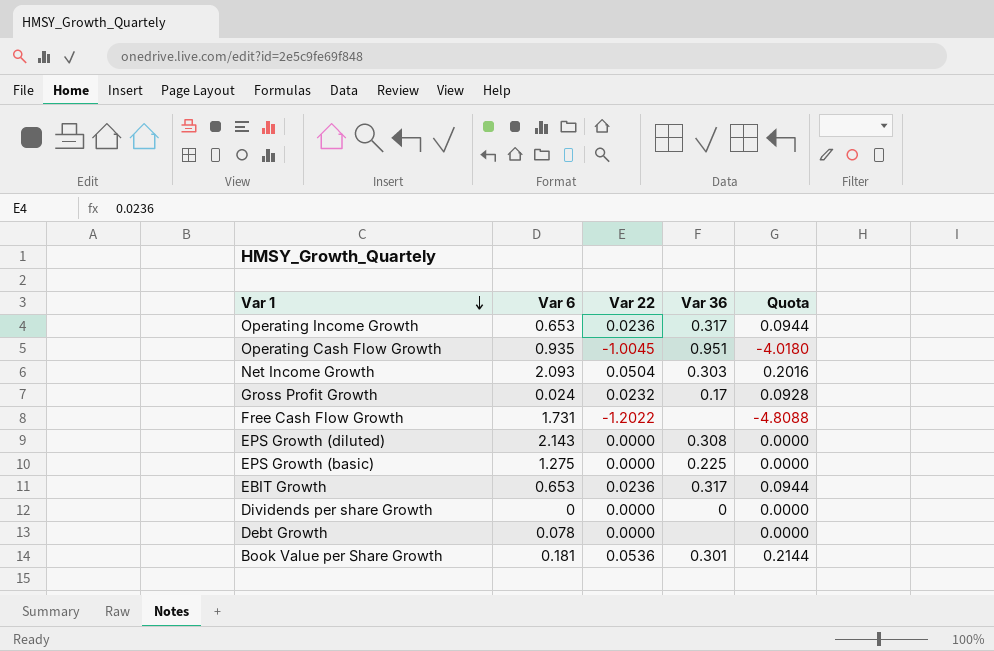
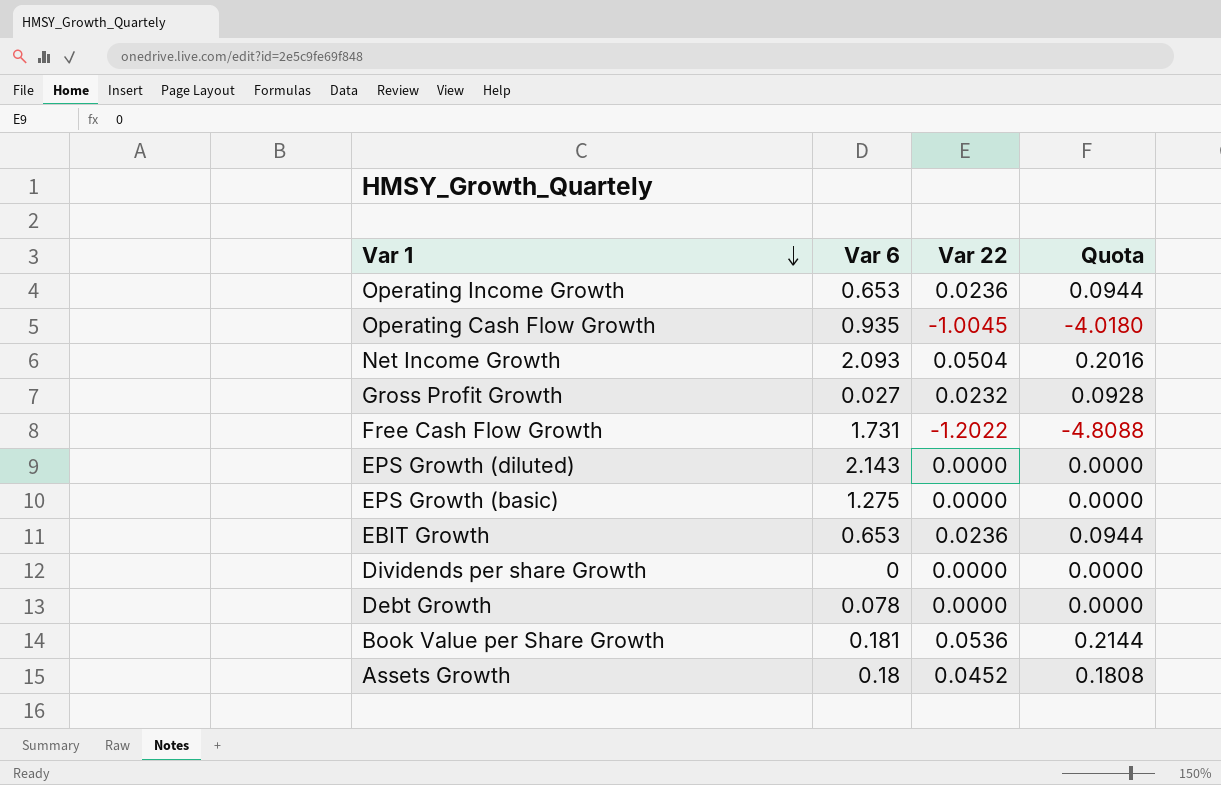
column Var 36 | position: 4 -> none
Gross Profit Growth | Var 6: 0.024 -> 0.027
row Assets Growth: none -> 0.18 | 0.0452 | 0.1808

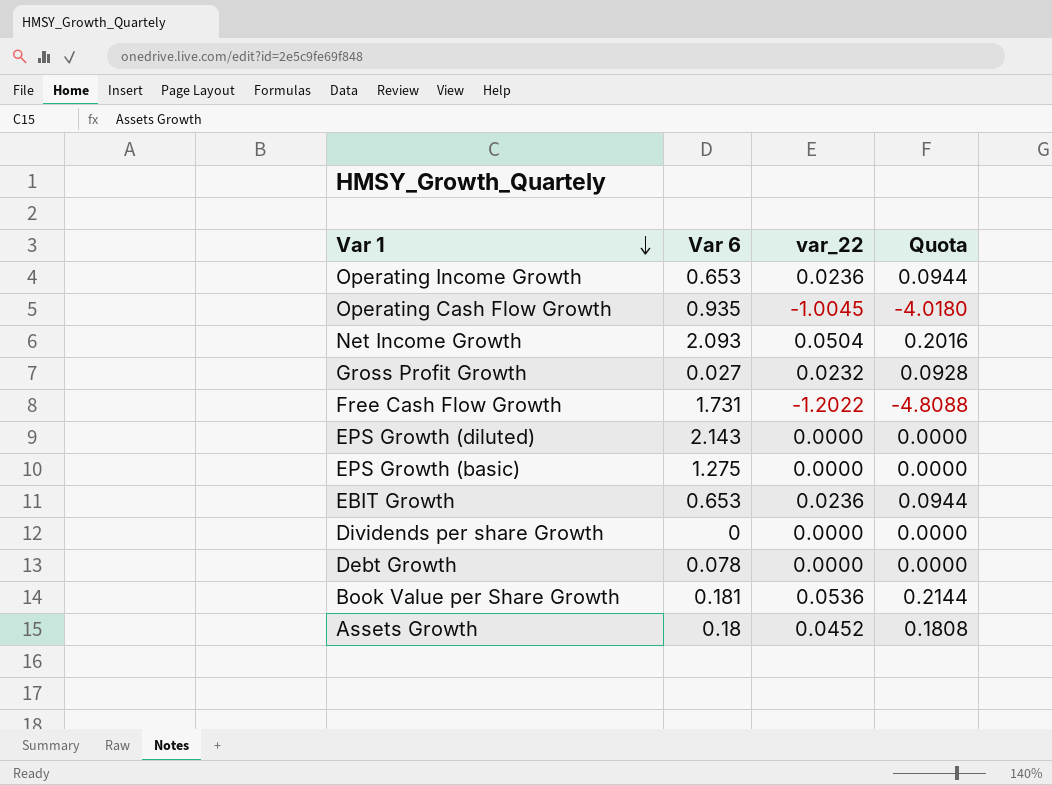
column name: Var 22 -> var_22

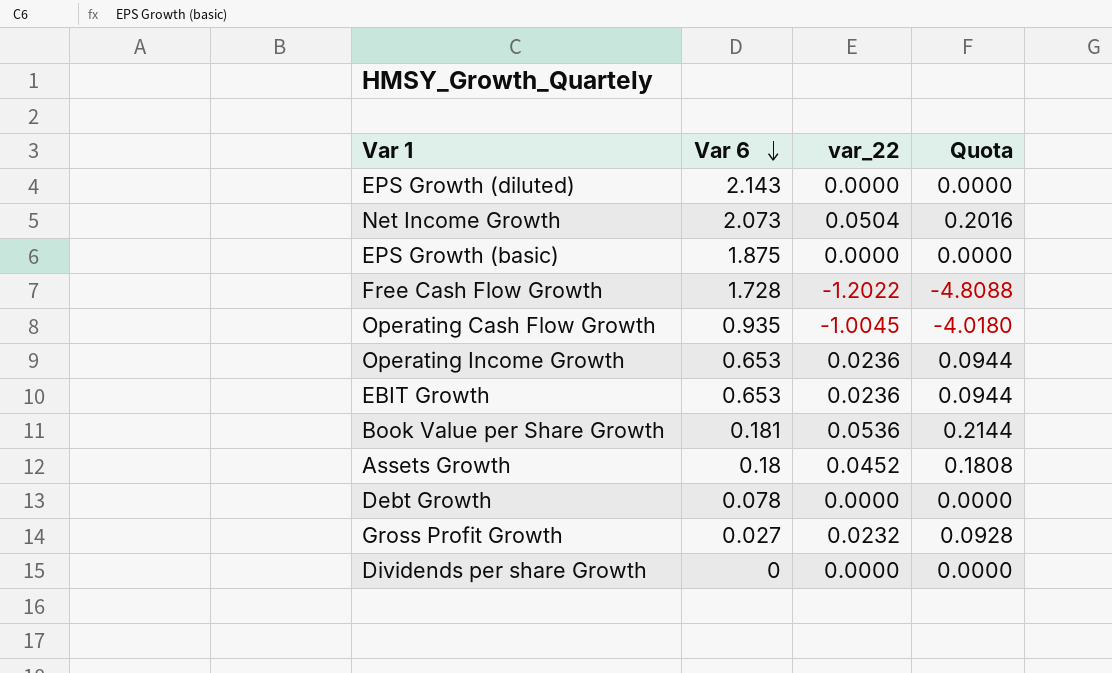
row order: Var 1 descending -> Var 6 descending
Net Income Growth | Var 6: 2.093 -> 2.073
EPS Growth (basic) | Var 6: 1.275 -> 1.875
Free Cash Flow Growth | Var 6: 1.731 -> 1.728

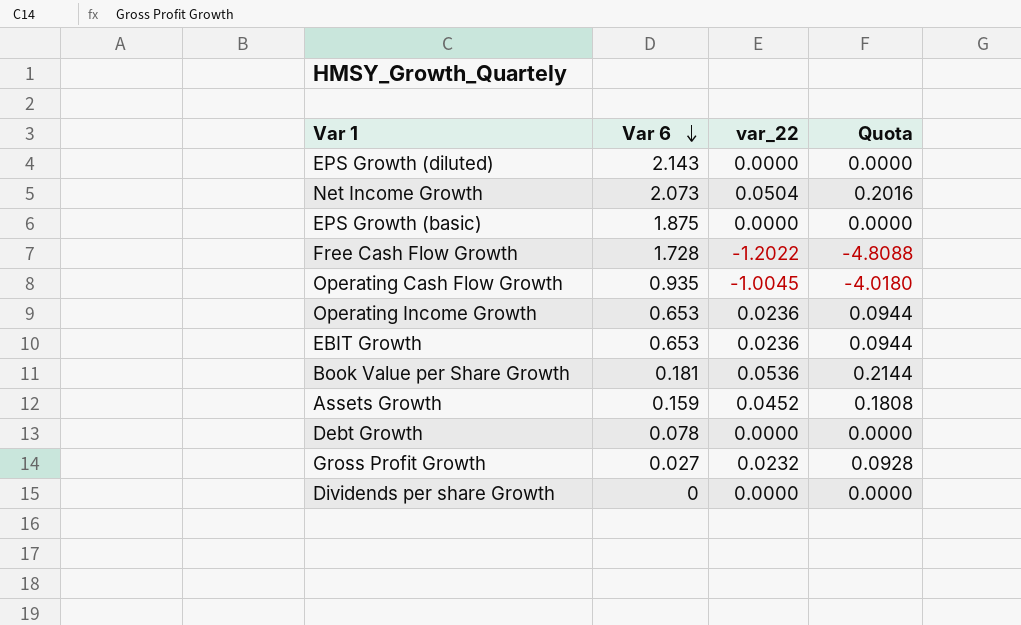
Assets Growth | Var 6: 0.18 -> 0.159

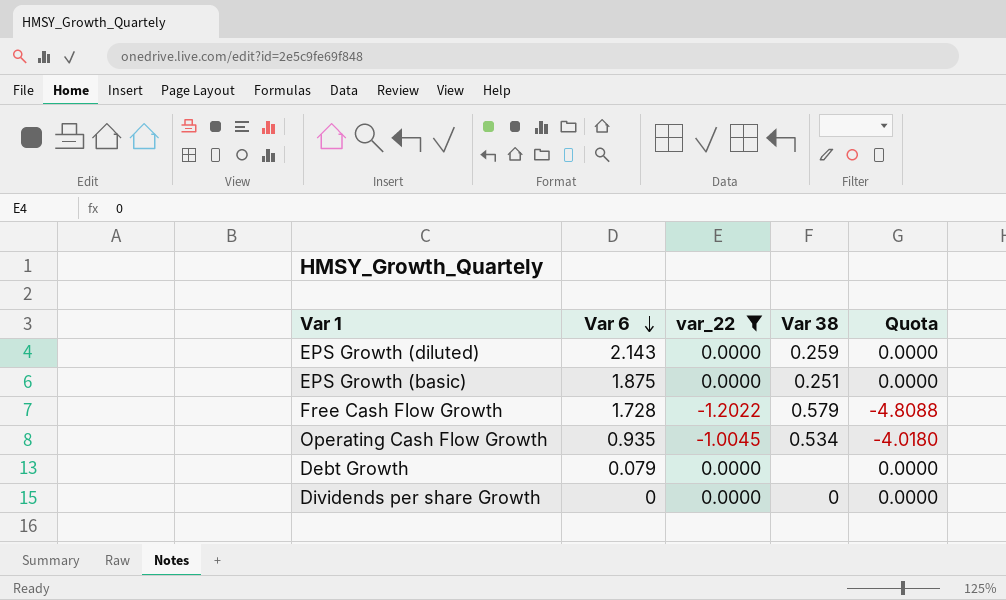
filter: none -> var_22 <= 0.0000
column Var 38 | position: none -> 4
Debt Growth | Var 6: 0.078 -> 0.079

